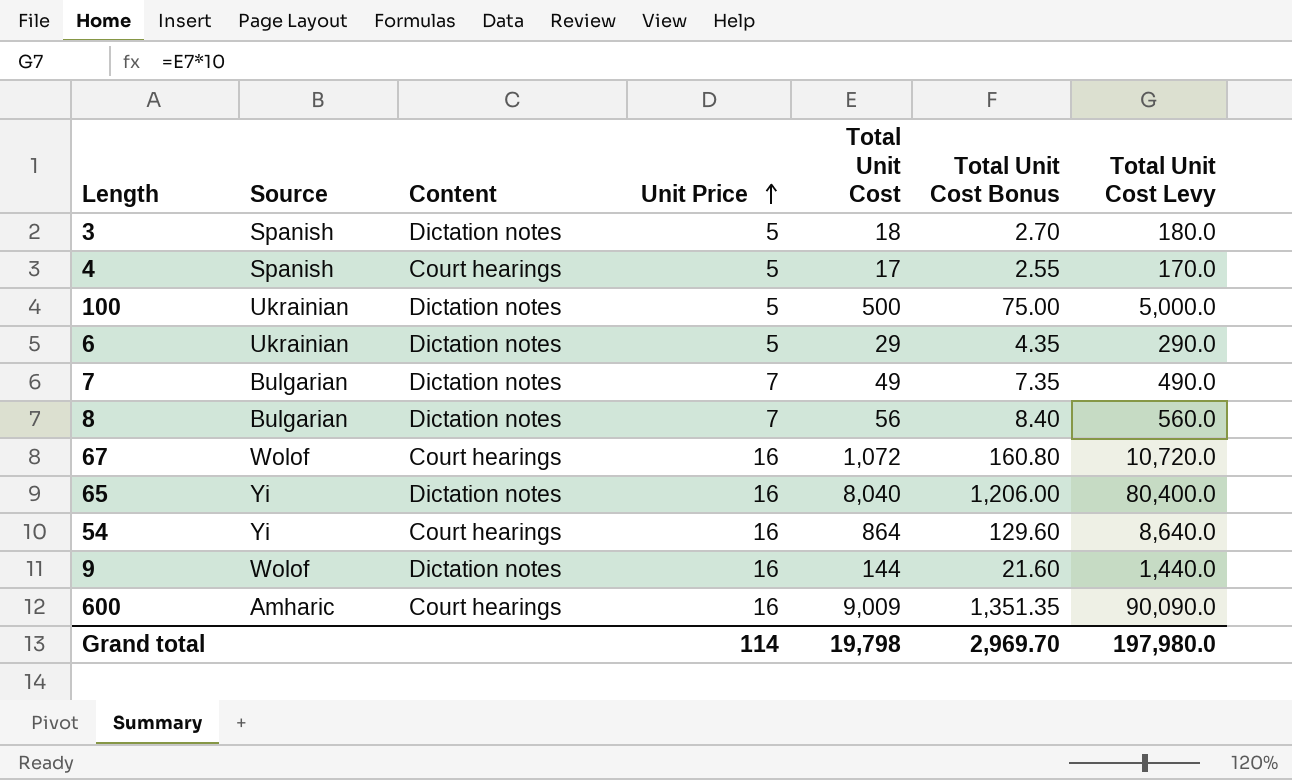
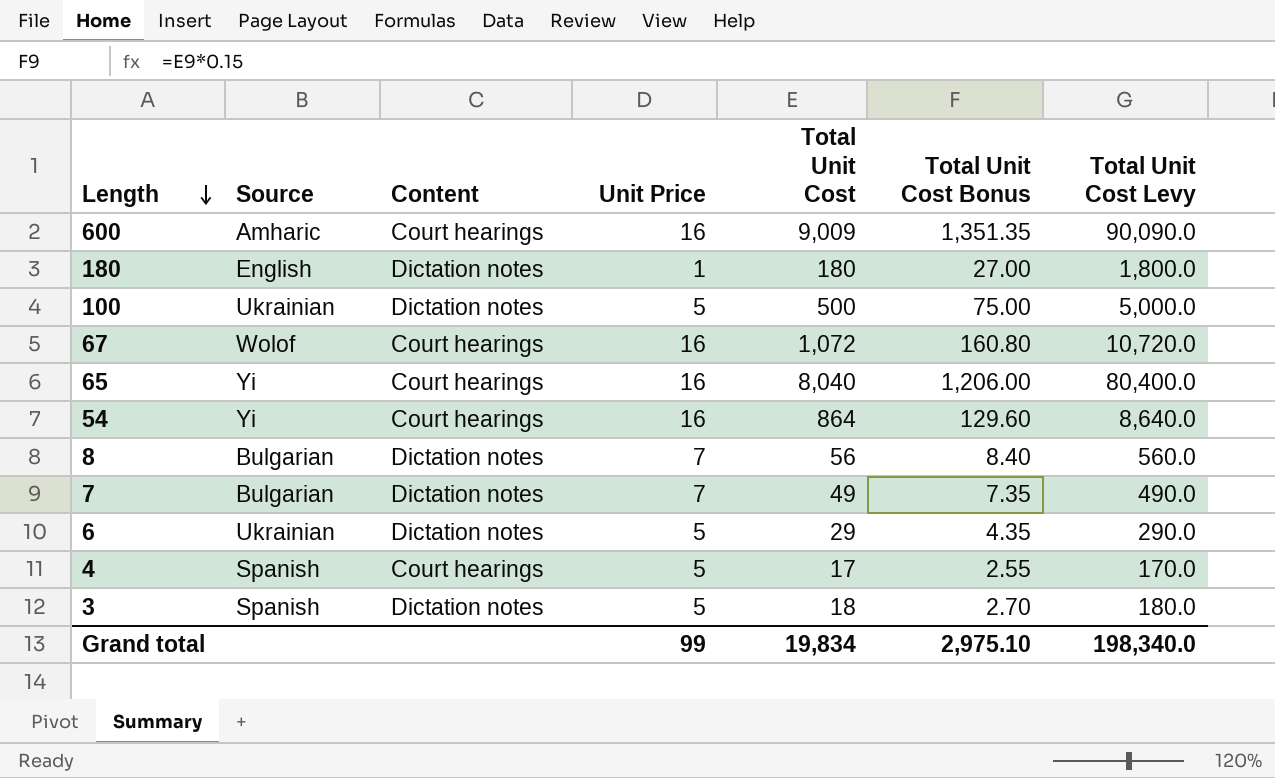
row order: Unit Price ascending -> Length descending
row 9: Wolof | Dictation notes | 16 | 144 | 21.60 | 1,440.0 -> none
row 180: none -> English | Dictation notes | 1 | 180 | 27.00 | 1,800.0
65 | Content: Dictation notes -> Court hearings
Grand total | Unit Price: 114 -> 99
Grand total | Total Unit Cost: 19,798 -> 19,834
Grand total | Total Unit Cost Bonus: 2,969.70 -> 2,975.10
Grand total | Total Unit Cost Levy: 197,980.0 -> 198,340.0

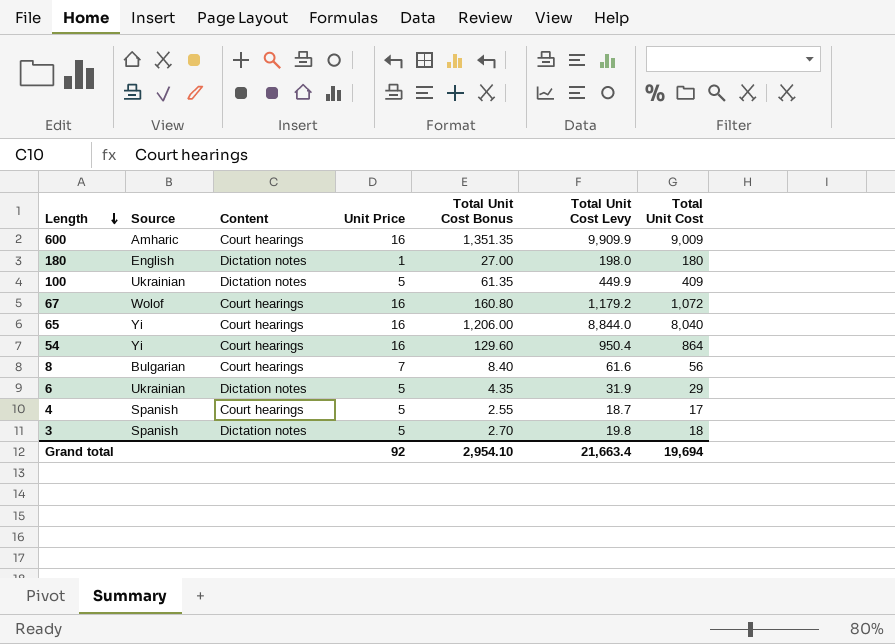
column Total Unit Cost Levy | formula: [Total Unit Cost] * 10 -> [Total Unit Cost] * 1.1
column Total Unit Cost | position: 5 -> 7
row 7: Bulgarian | Dictation notes | 7 | 49 | 7.35 | 490.0 -> none
100 | Total Unit Cost Bonus: 75.00 -> 61.35
100 | Total Unit Cost: 500 -> 409
8 | Content: Dictation notes -> Court hearings
Grand total | Unit Price: 99 -> 92
Grand total | Total Unit Cost Bonus: 2,975.10 -> 2,954.10
Grand total | Total Unit Cost Levy: 198,340.0 -> 21,663.4
Grand total | Total Unit Cost: 19,834 -> 19,694

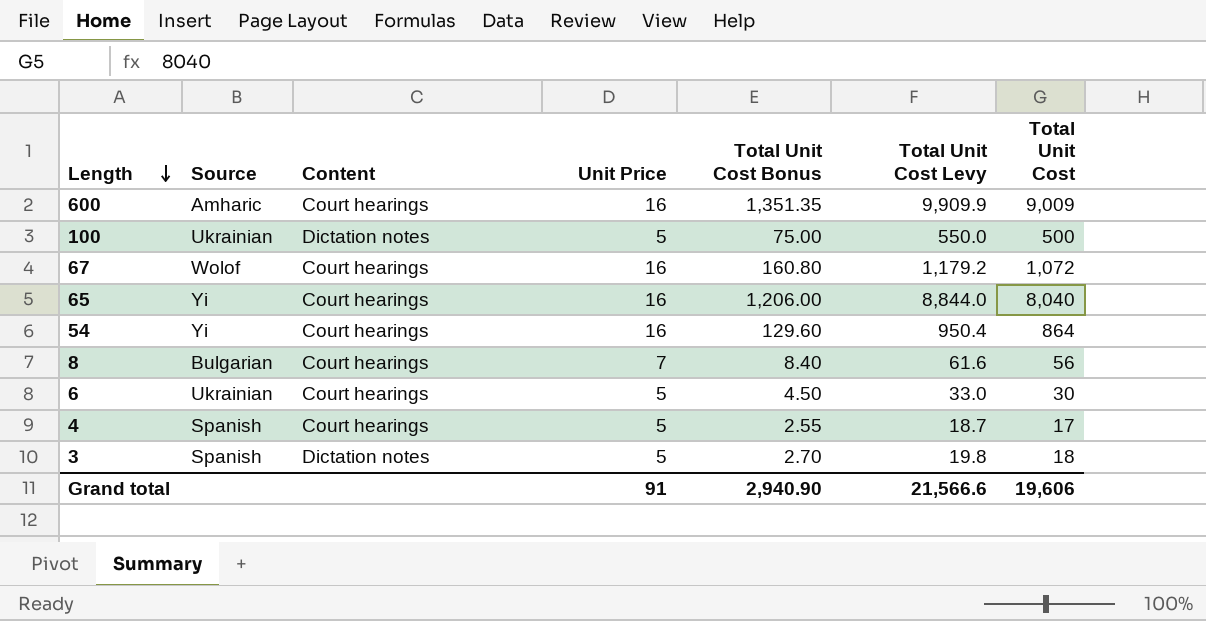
row 180: English | Dictation notes | 1 | 27.00 | 198.0 | 180 -> none
100 | Total Unit Cost Bonus: 61.35 -> 75.00
100 | Total Unit Cost Levy: 449.9 -> 550.0
100 | Total Unit Cost: 409 -> 500
6 | Content: Dictation notes -> Court hearings
6 | Total Unit Cost Bonus: 4.35 -> 4.50
6 | Total Unit Cost Levy: 31.9 -> 33.0
6 | Total Unit Cost: 29 -> 30
Grand total | Unit Price: 92 -> 91
Grand total | Total Unit Cost Bonus: 2,954.10 -> 2,940.90
Grand total | Total Unit Cost Levy: 21,663.4 -> 21,566.6
Grand total | Total Unit Cost: 19,694 -> 19,606

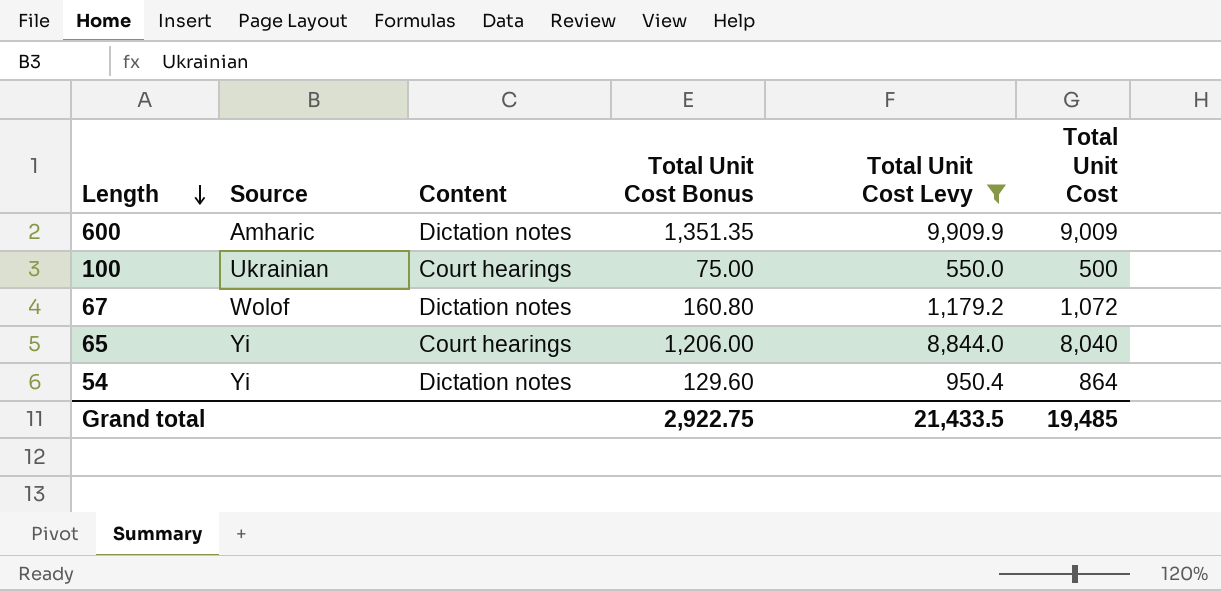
filter: none -> Total Unit Cost Levy >= 550.0
column Unit Price | position: 4 -> none
600 | Content: Court hearings -> Dictation notes
100 | Content: Dictation notes -> Court hearings
67 | Content: Court hearings -> Dictation notes
54 | Content: Court hearings -> Dictation notes
Grand total | Total Unit Cost Bonus: 2,940.90 -> 2,922.75
Grand total | Total Unit Cost Levy: 21,566.6 -> 21,433.5
Grand total | Total Unit Cost: 19,606 -> 19,485

